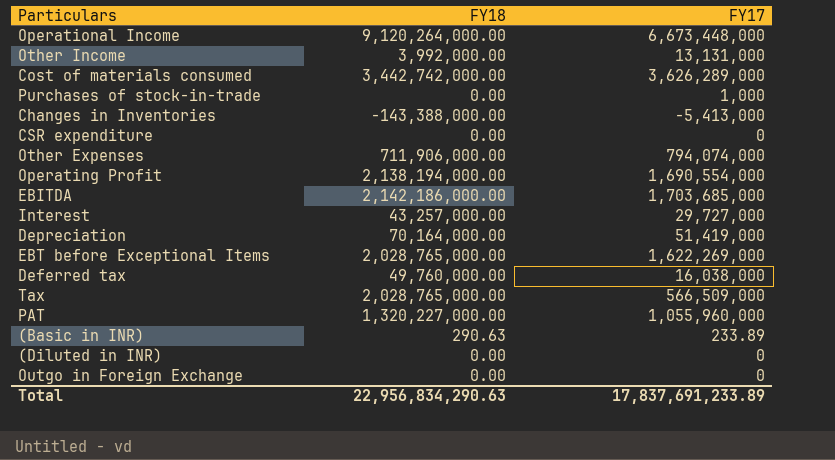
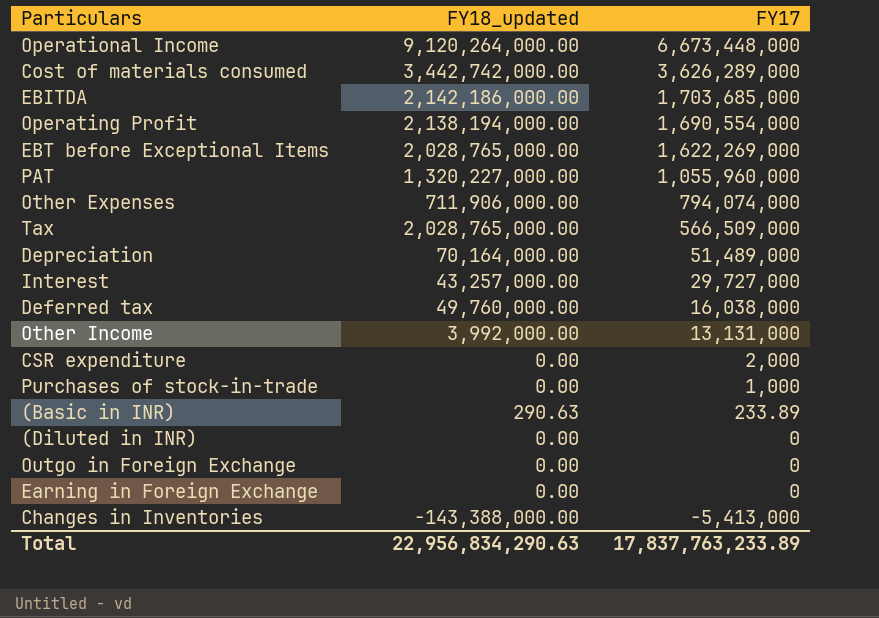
row order: none -> FY17 descending
column name: FY18 -> FY18_updated
Depreciation | FY17: 51,419,000 -> 51,489,000
CSR expenditure | FY17: 0 -> 2,000
row Earning in Foreign Exchange: none -> 0.00 | 0
Total | FY17: 17,837,691,233.89 -> 17,837,763,233.89

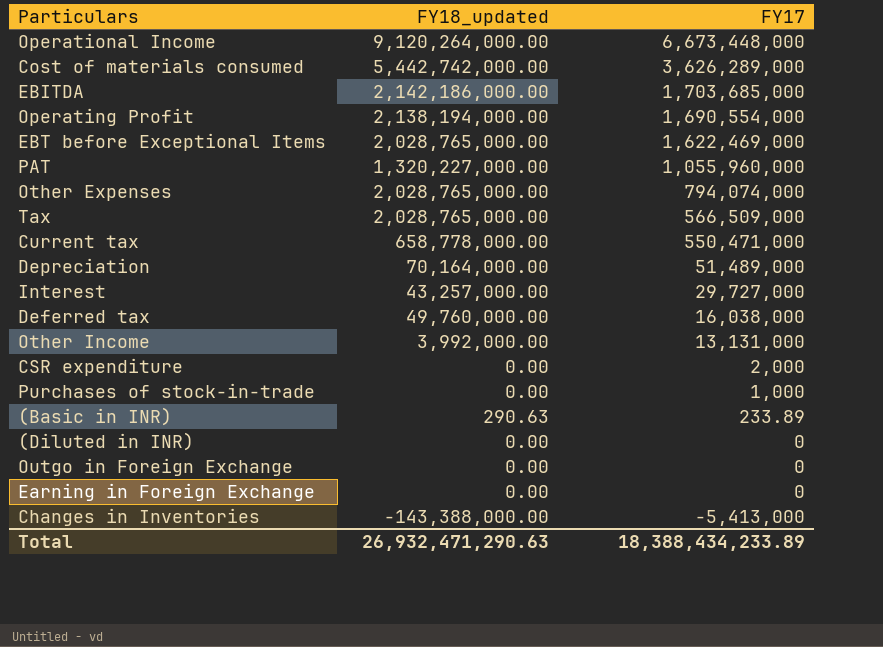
Cost of materials consumed | FY18_updated: 3,442,742,000.00 -> 5,442,742,000.00
EBT before Exceptional Items | FY17: 1,622,269,000 -> 1,622,469,000
Other Expenses | FY18_updated: 711,906,000.00 -> 2,028,765,000.00
row Current tax: none -> 658,778,000.00 | 550,471,000
Total | FY18_updated: 22,956,834,290.63 -> 26,932,471,290.63
Total | FY17: 17,837,763,233.89 -> 18,388,434,233.89

